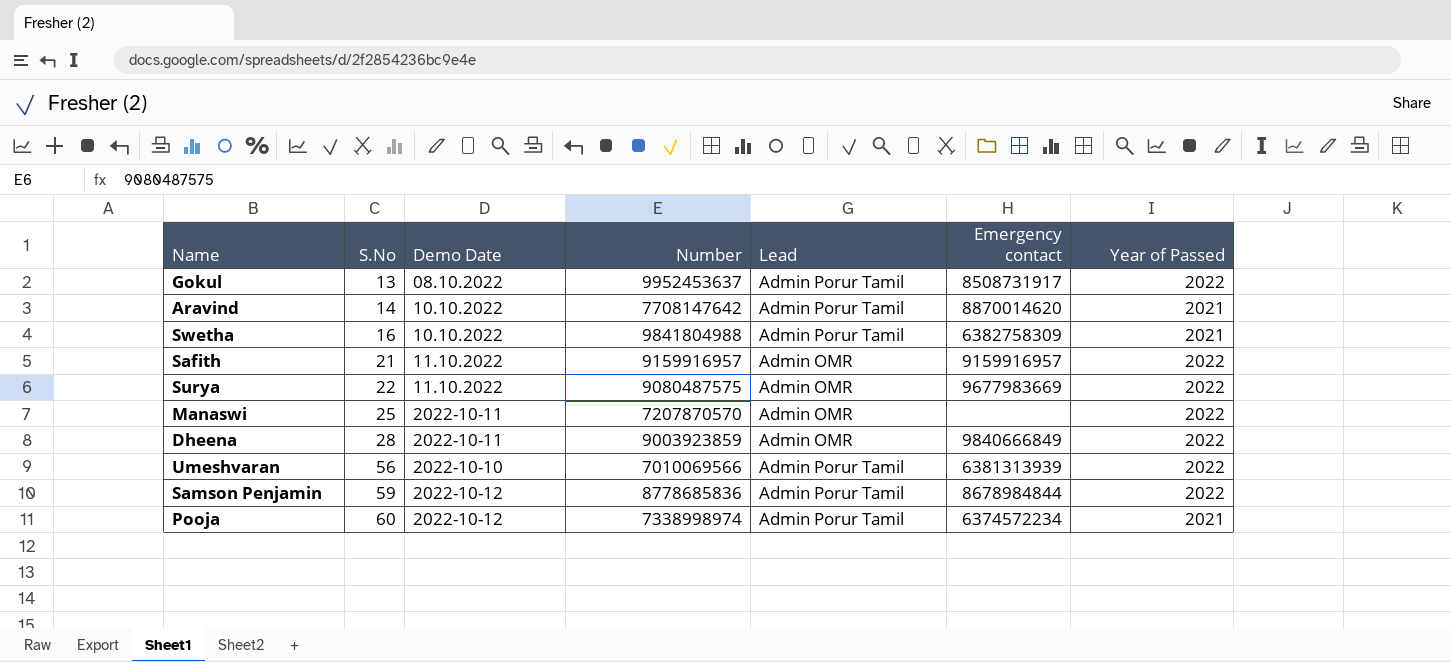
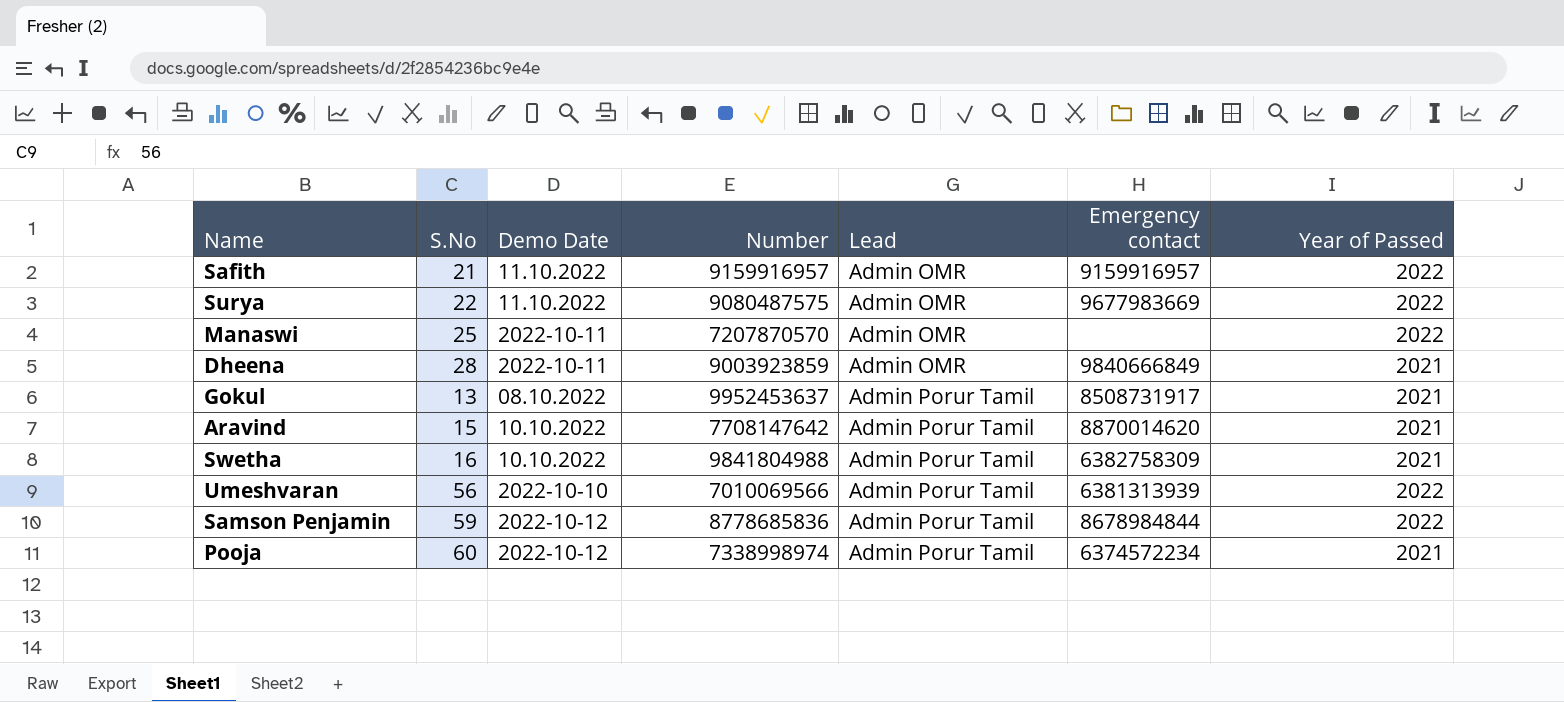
row order: S.No ascending -> Lead ascending
Dheena | Year of Passed: 2022 -> 2021
Gokul | Year of Passed: 2022 -> 2021
Aravind | S.No: 14 -> 15

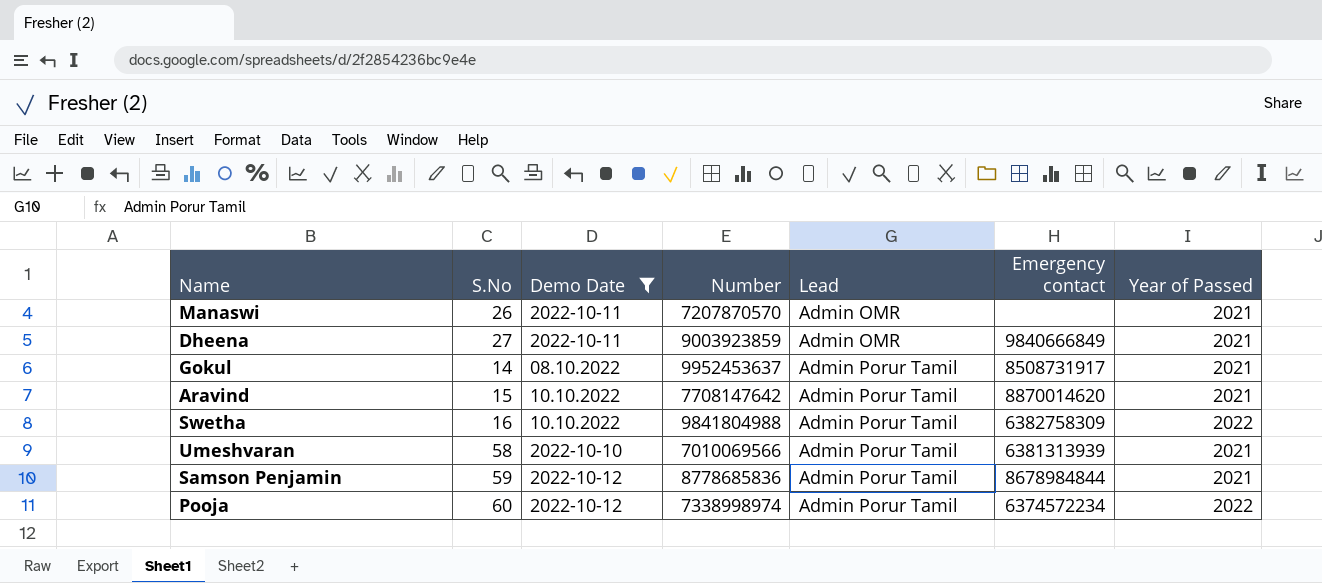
filter: none -> Demo Date != 11.10.2022
Manaswi | S.No: 25 -> 26
Manaswi | Year of Passed: 2022 -> 2021
Dheena | S.No: 28 -> 27
Gokul | S.No: 13 -> 14
Swetha | Year of Passed: 2021 -> 2022
Umeshvaran | S.No: 56 -> 58
Umeshvaran | Year of Passed: 2022 -> 2021
Samson Penjamin | Year of Passed: 2022 -> 2021
Pooja | Year of Passed: 2021 -> 2022

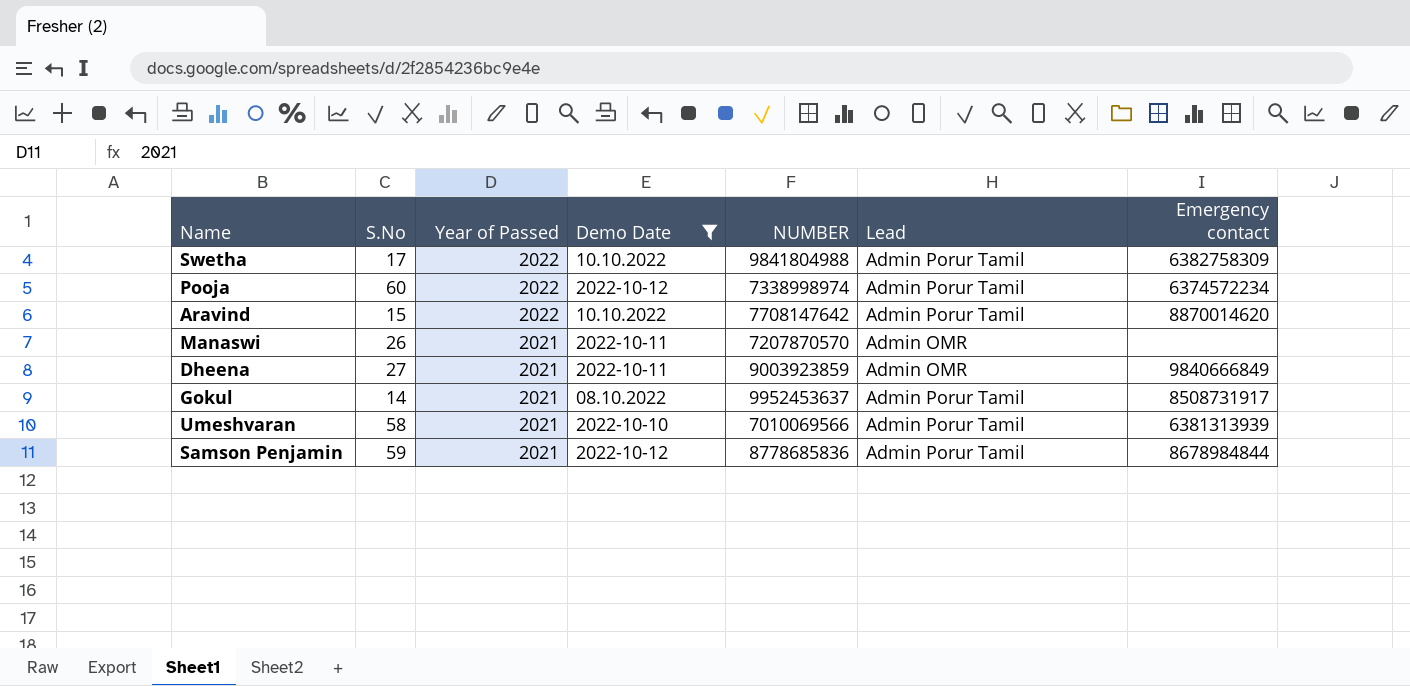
row order: Lead ascending -> Year of Passed descending
column Year of Passed | position: 7 -> 3
column name: Number -> NUMBER
Swetha | S.No: 16 -> 17
Aravind | Year of Passed: 2021 -> 2022

